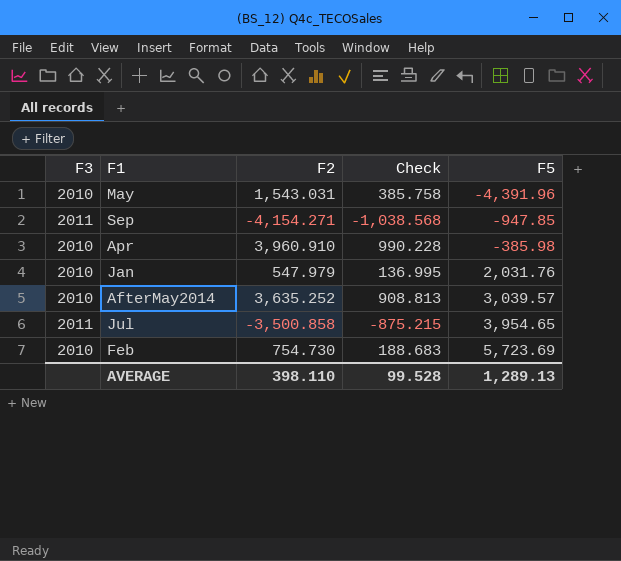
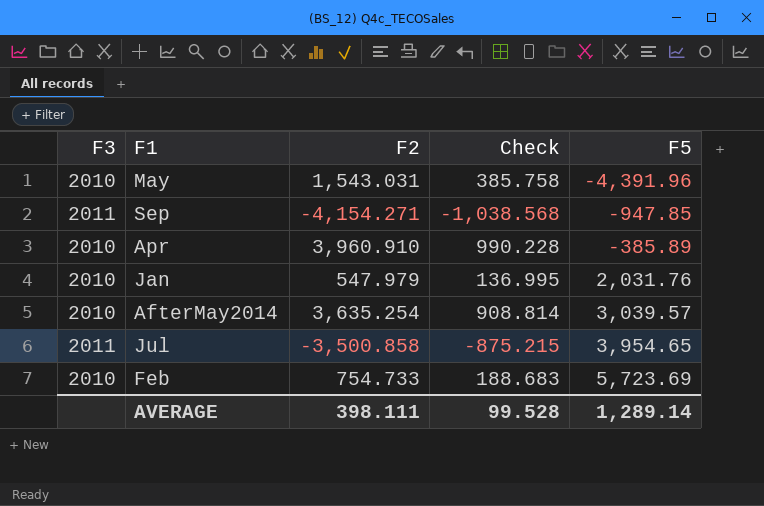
Apr | F5: -385.98 -> -385.89
AfterMay2014 | F2: 3,635.252 -> 3,635.254
AfterMay2014 | Check: 908.813 -> 908.814
Feb | F2: 754.730 -> 754.733
AVERAGE | F2: 398.110 -> 398.111
AVERAGE | F5: 1,289.13 -> 1,289.14

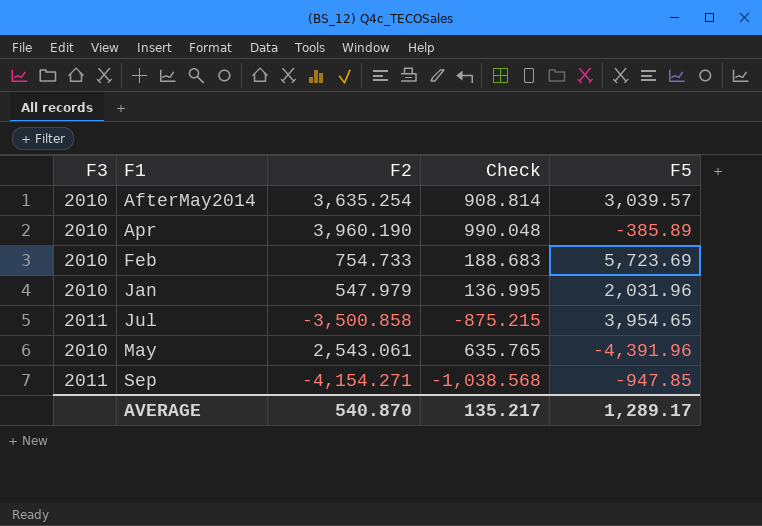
row order: F5 ascending -> F1 ascending
Apr | F2: 3,960.910 -> 3,960.190
Apr | Check: 990.228 -> 990.048
Jan | F5: 2,031.76 -> 2,031.96
May | F2: 1,543.031 -> 2,543.061
May | Check: 385.758 -> 635.765
AVERAGE | F2: 398.111 -> 540.870
AVERAGE | Check: 99.528 -> 135.217
AVERAGE | F5: 1,289.14 -> 1,289.17

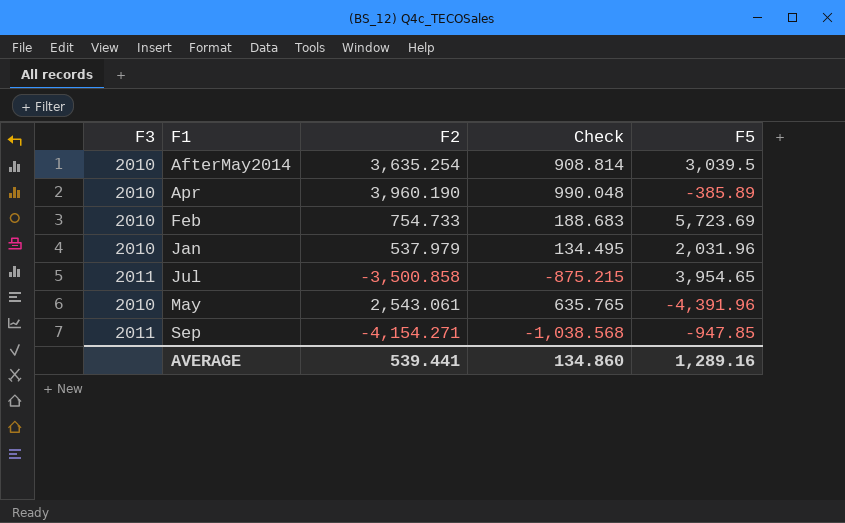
AfterMay2014 | F5: 3,039.57 -> 3,039.5
Jan | F2: 547.979 -> 537.979
Jan | Check: 136.995 -> 134.495
AVERAGE | F2: 540.870 -> 539.441
AVERAGE | Check: 135.217 -> 134.860
AVERAGE | F5: 1,289.17 -> 1,289.16

